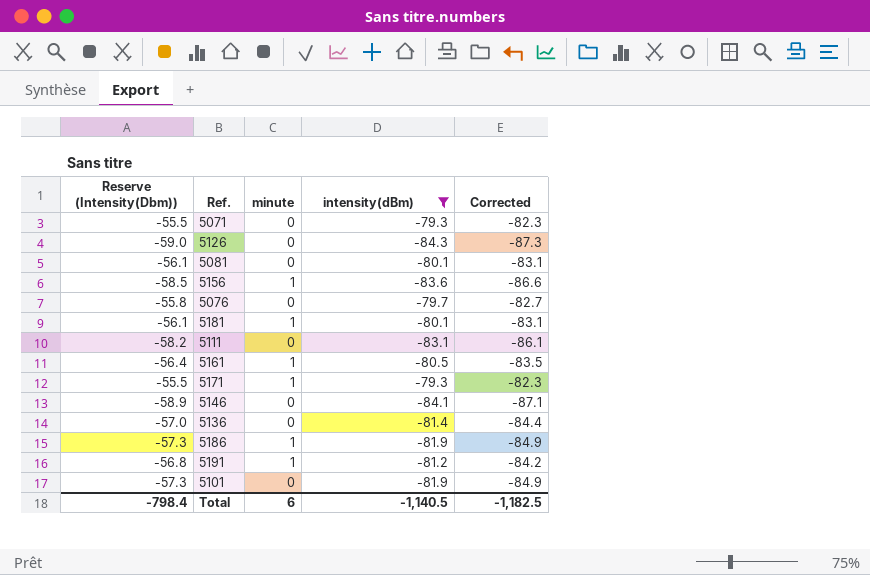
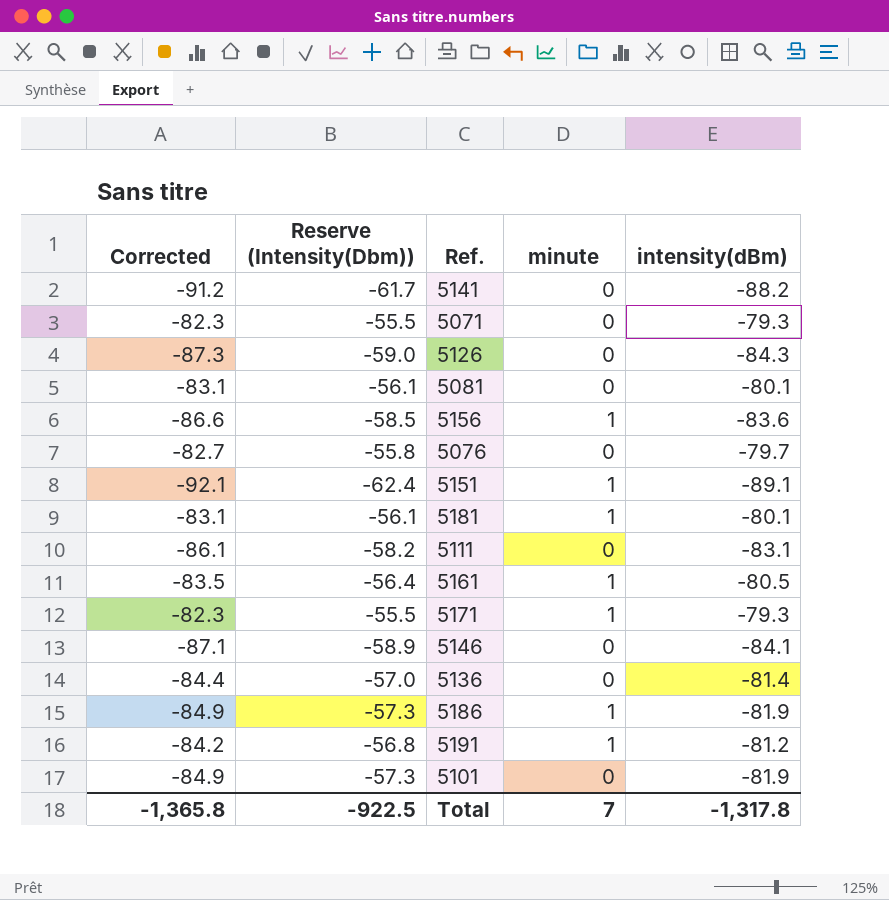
filter: intensity(dBm) >= -84.3 -> none
column Corrected | position: 5 -> 1
Total | Corrected: -1,182.5 -> -1,365.8
Total | Reserve (Intensity(Dbm)): -798.4 -> -922.5
Total | minute: 6 -> 7
Total | intensity(dBm): -1,140.5 -> -1,317.8

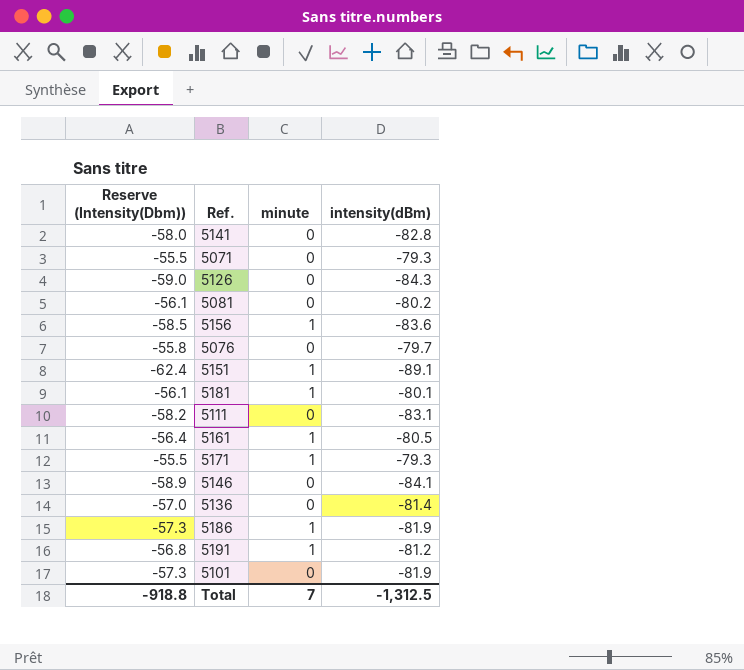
column Corrected | formula: [intensity(dBm)] - 3 -> none
5141 | Reserve (Intensity(Dbm)): -61.7 -> -58.0
5141 | intensity(dBm): -88.2 -> -82.8
5081 | intensity(dBm): -80.1 -> -80.2
Total | Reserve (Intensity(Dbm)): -922.5 -> -918.8
Total | intensity(dBm): -1,317.8 -> -1,312.5

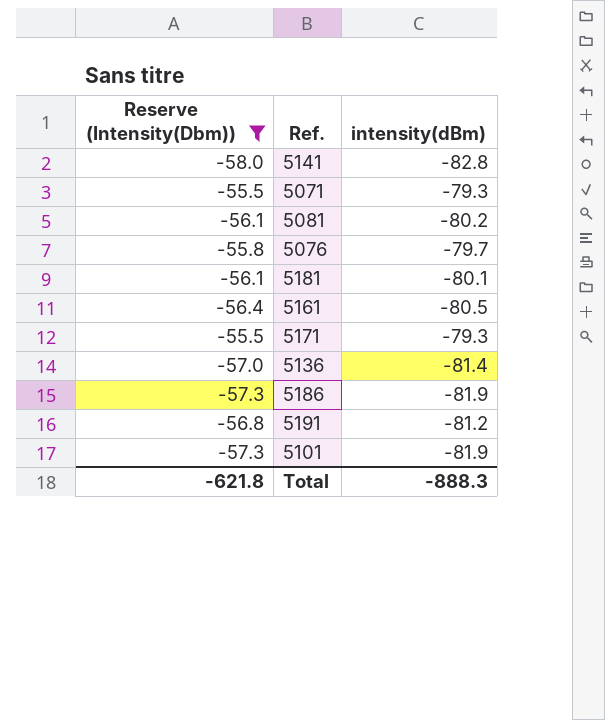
filter: none -> Reserve (Intensity(Dbm)) >= -58.0
column minute | position: 3 -> none
Total | Reserve (Intensity(Dbm)): -918.8 -> -621.8
Total | intensity(dBm): -1,312.5 -> -888.3

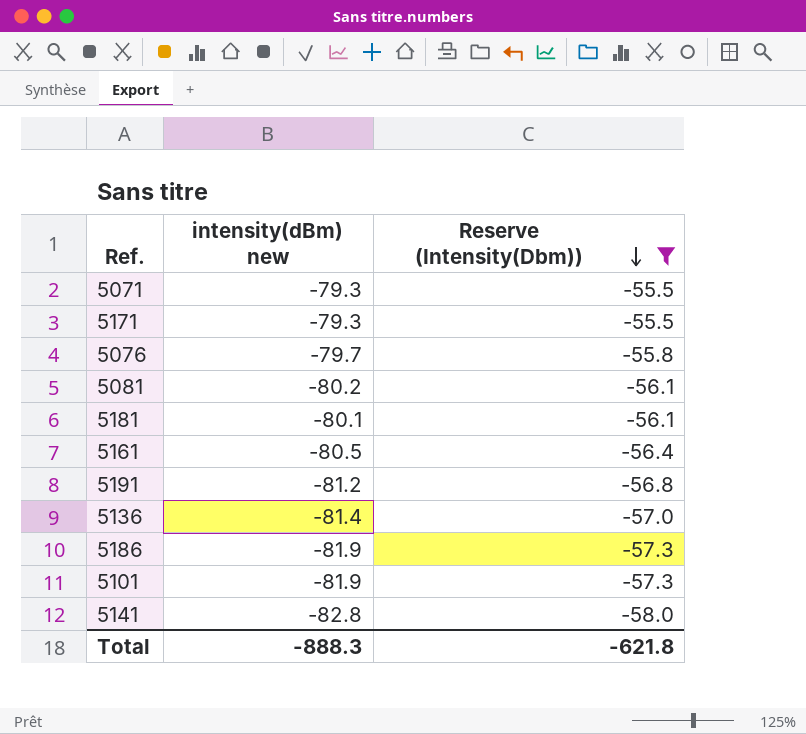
row order: none -> Reserve (Intensity(Dbm)) descending
column name: intensity(dBm) -> intensity(dBm) new
column Reserve (Intensity(Dbm)) | position: 1 -> 3

